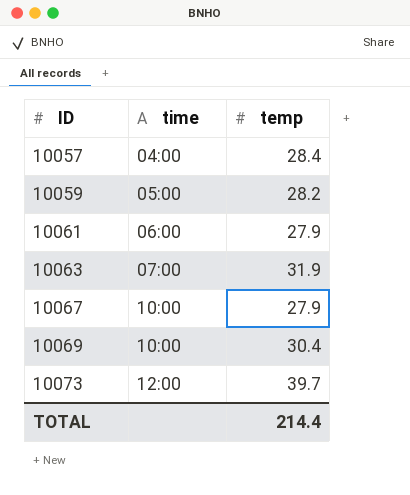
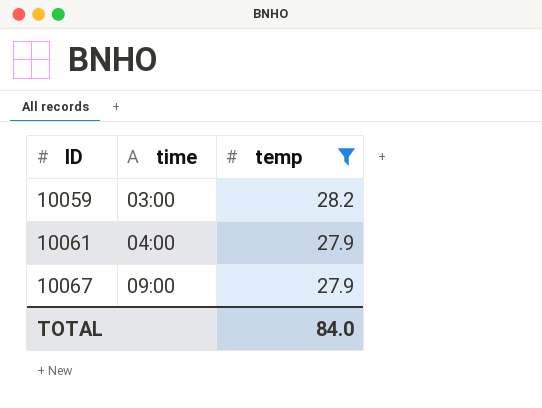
filter: none -> temp <= 28.2
10059 | time: 05:00 -> 03:00
10061 | time: 06:00 -> 04:00
10067 | time: 10:00 -> 09:00
TOTAL | temp: 214.4 -> 84.0

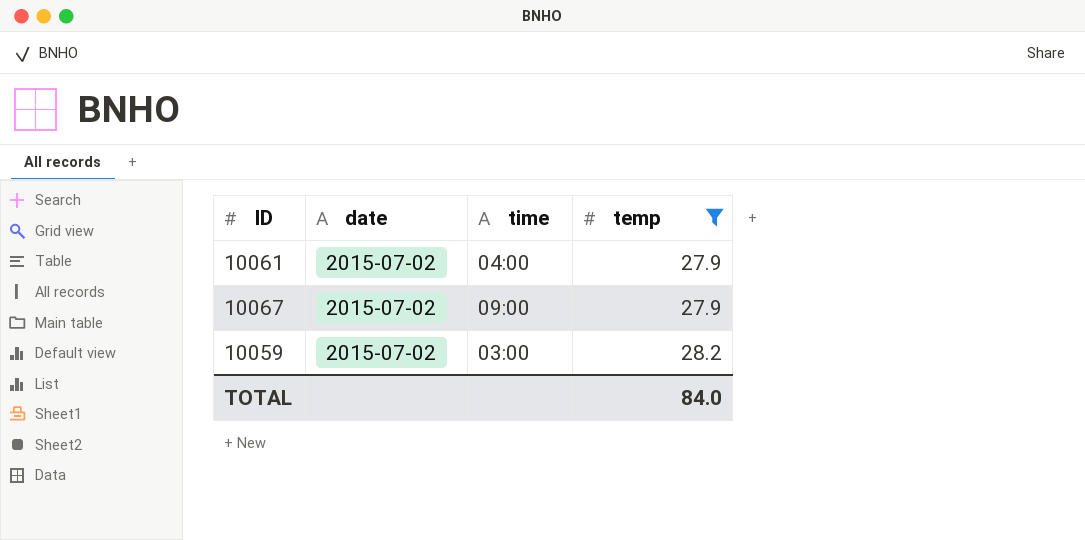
row order: ID ascending -> temp ascending
column date | position: none -> 2

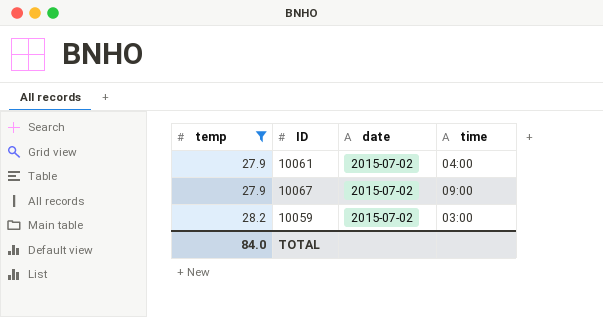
column temp | position: 4 -> 1

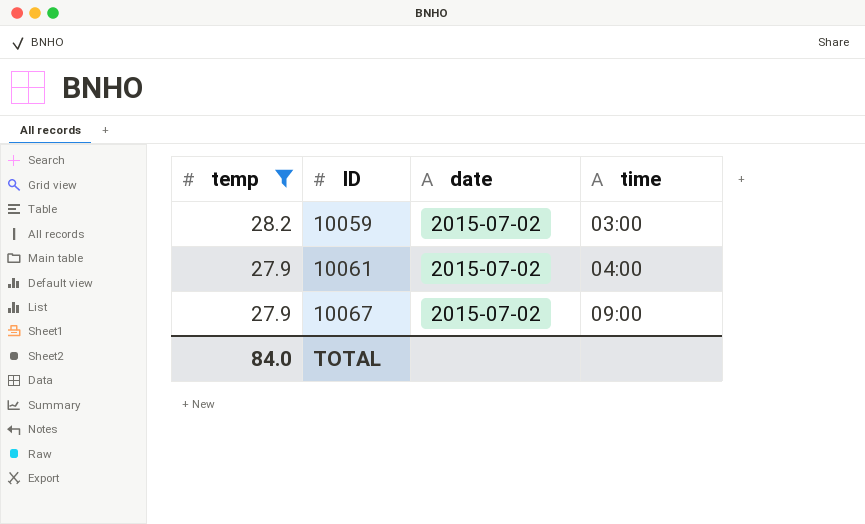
row order: temp ascending -> temp descending

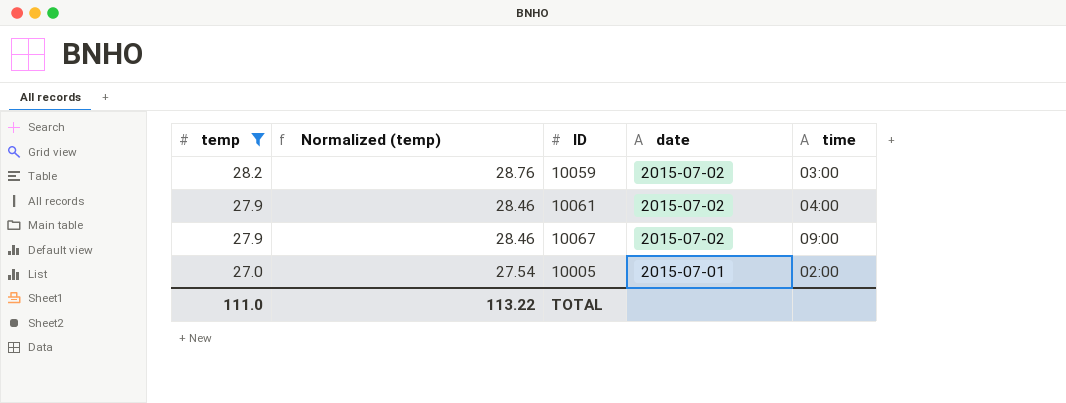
column Normalized (temp) | formula: none -> [temp] * 1.02
row 10005: none -> 27.0 | 27.54 | 2015-07-01 | 02:00
TOTAL | temp: 84.0 -> 111.0

